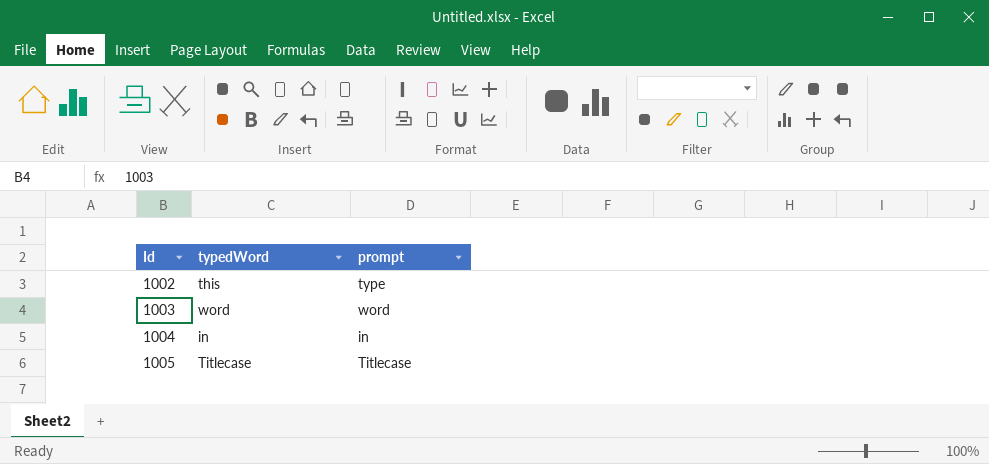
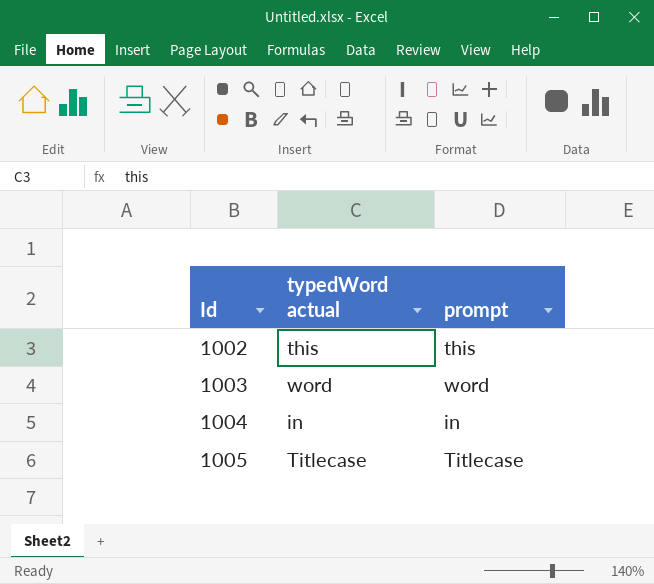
column name: typedWord -> typedWord actual
1002 | prompt: type -> this

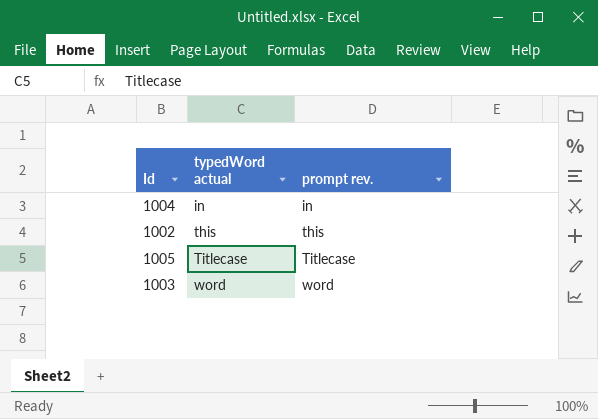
row order: Id ascending -> typedWord actual ascending
column name: prompt -> prompt rev.

